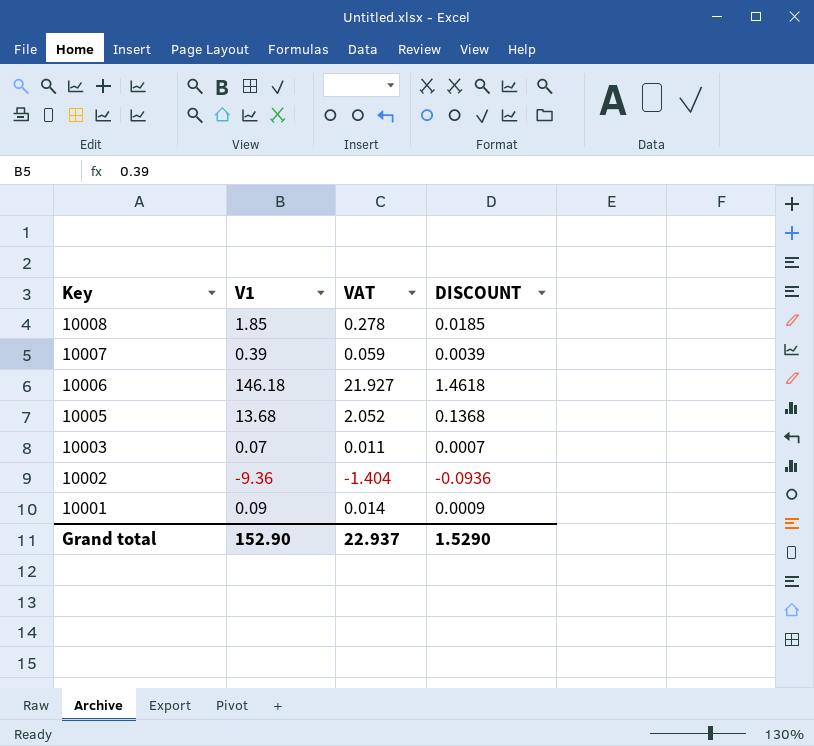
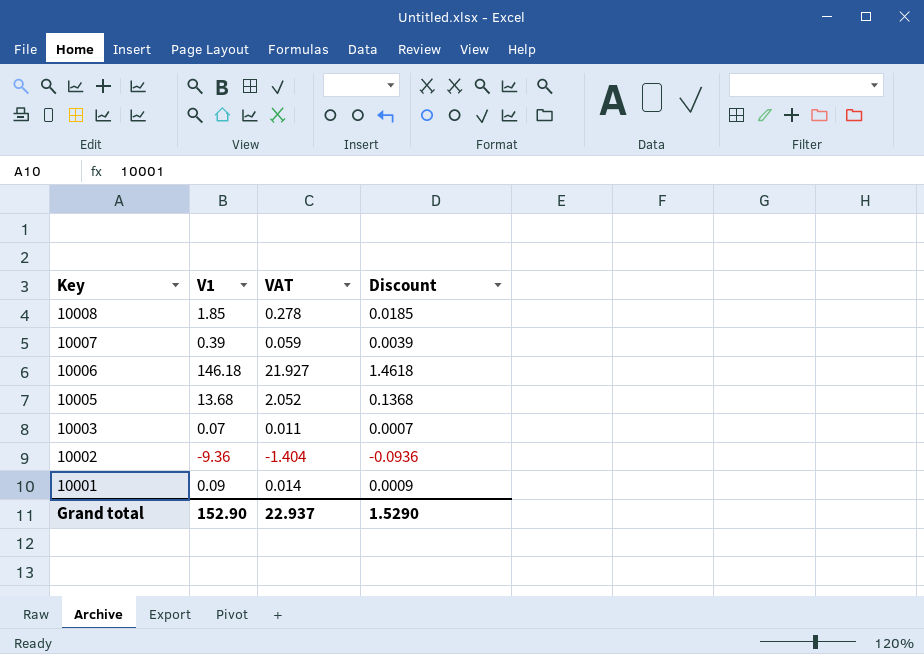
column name: DISCOUNT -> Discount

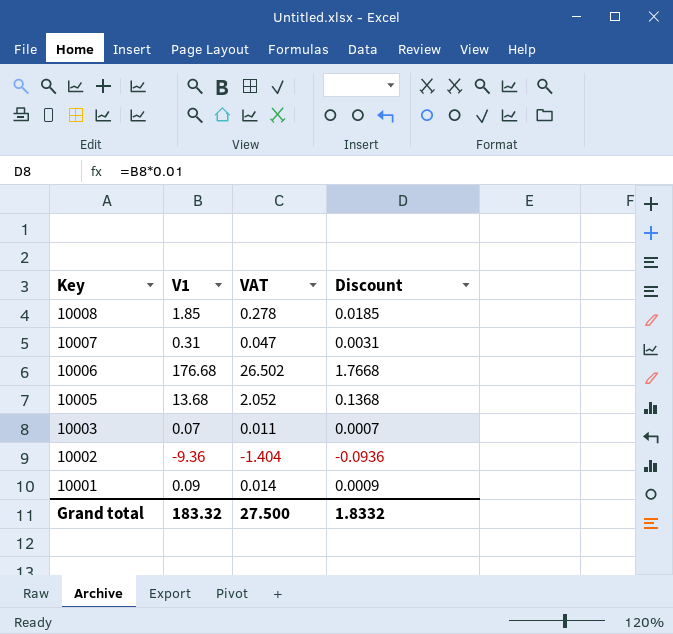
10007 | V1: 0.39 -> 0.31
10007 | VAT: 0.059 -> 0.047
10007 | Discount: 0.0039 -> 0.0031
10006 | V1: 146.18 -> 176.68
10006 | VAT: 21.927 -> 26.502
10006 | Discount: 1.4618 -> 1.7668
Grand total | V1: 152.90 -> 183.32
Grand total | VAT: 22.937 -> 27.500
Grand total | Discount: 1.5290 -> 1.8332

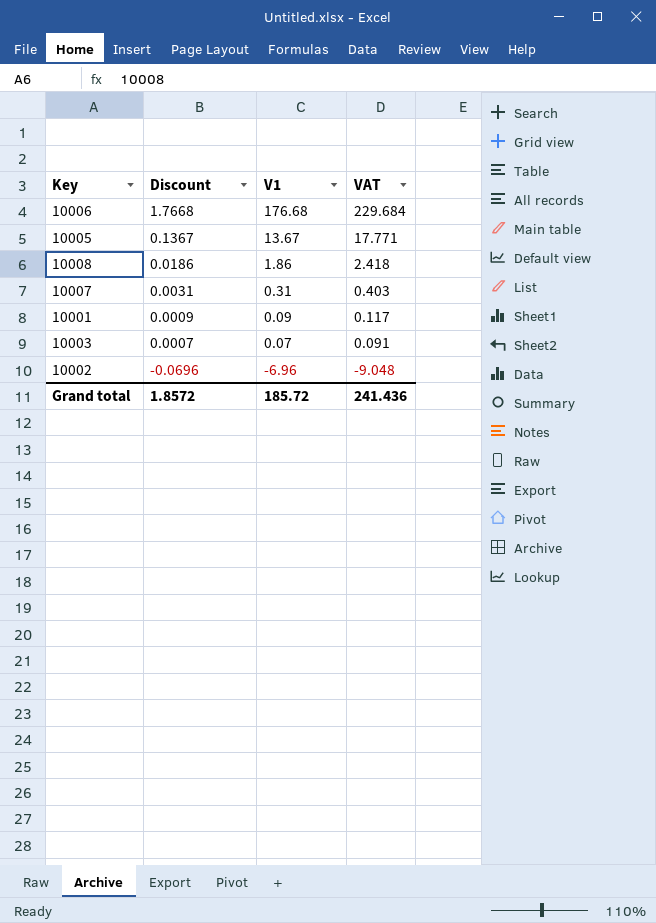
row order: Key descending -> Discount descending
column Discount | position: 4 -> 2
column VAT | formula: [V1] * 0.15 -> [V1] * 1.3
10005 | Discount: 0.1368 -> 0.1367
10005 | V1: 13.68 -> 13.67
10008 | Discount: 0.0185 -> 0.0186
10008 | V1: 1.85 -> 1.86
10002 | Discount: -0.0936 -> -0.0696
10002 | V1: -9.36 -> -6.96
Grand total | Discount: 1.8332 -> 1.8572
Grand total | V1: 183.32 -> 185.72
Grand total | VAT: 27.500 -> 241.436

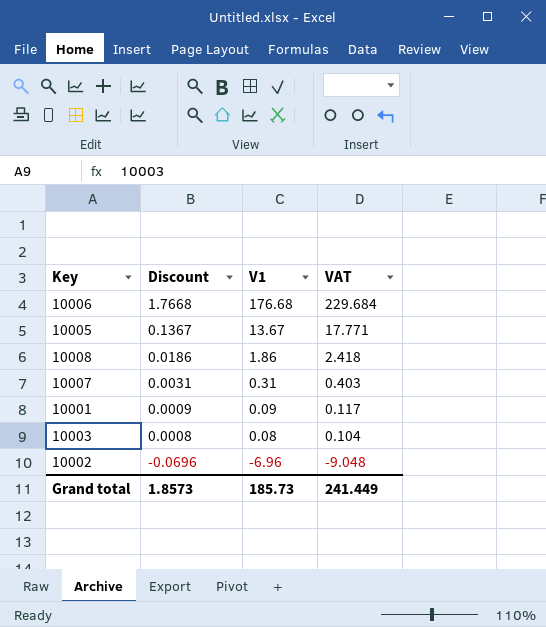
10003 | Discount: 0.0007 -> 0.0008
10003 | V1: 0.07 -> 0.08
10003 | VAT: 0.091 -> 0.104
Grand total | Discount: 1.8572 -> 1.8573
Grand total | V1: 185.72 -> 185.73
Grand total | VAT: 241.436 -> 241.449

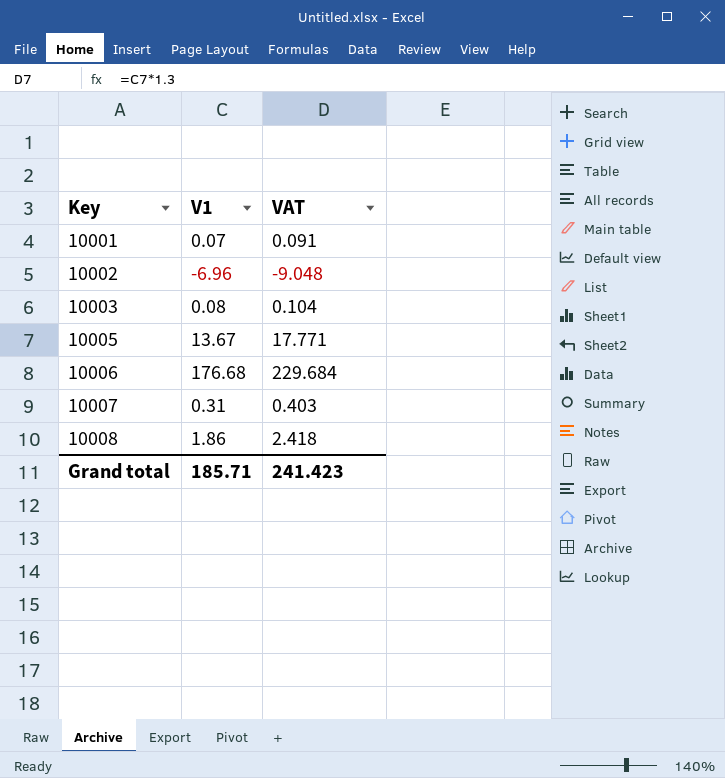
row order: Discount descending -> Key ascending
column Discount | formula: [V1] * 0.01 -> none
10001 | V1: 0.09 -> 0.07
10001 | VAT: 0.117 -> 0.091
Grand total | V1: 185.73 -> 185.71
Grand total | VAT: 241.449 -> 241.423

